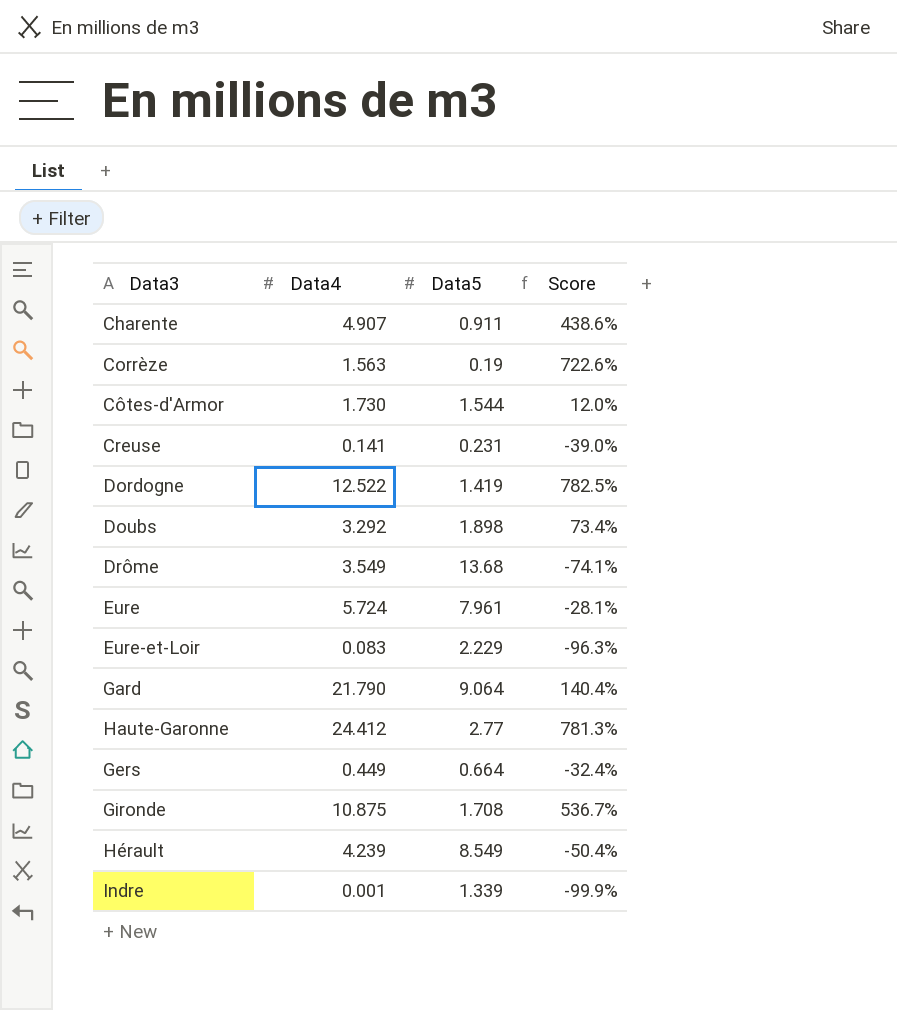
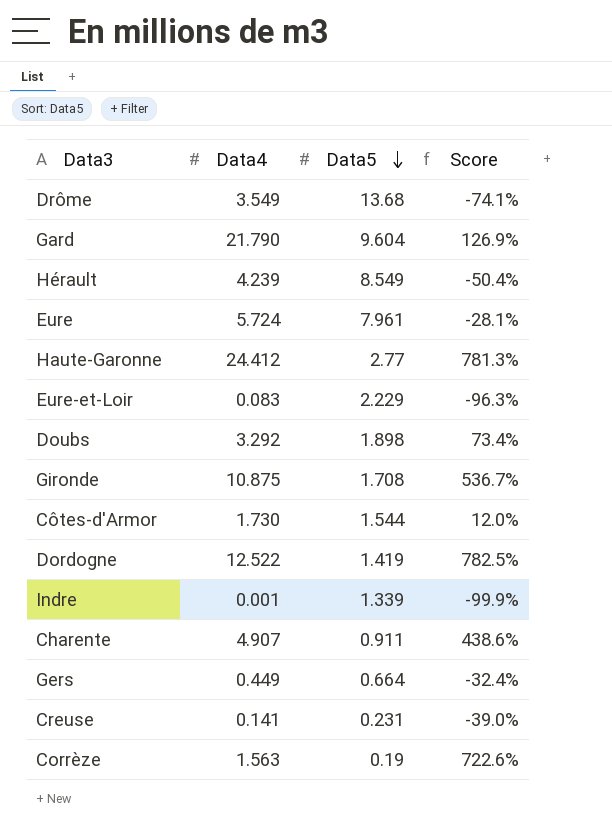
row order: none -> Data5 descending
Gard | Data5: 9.064 -> 9.604
Gard | Score: 140.4% -> 126.9%

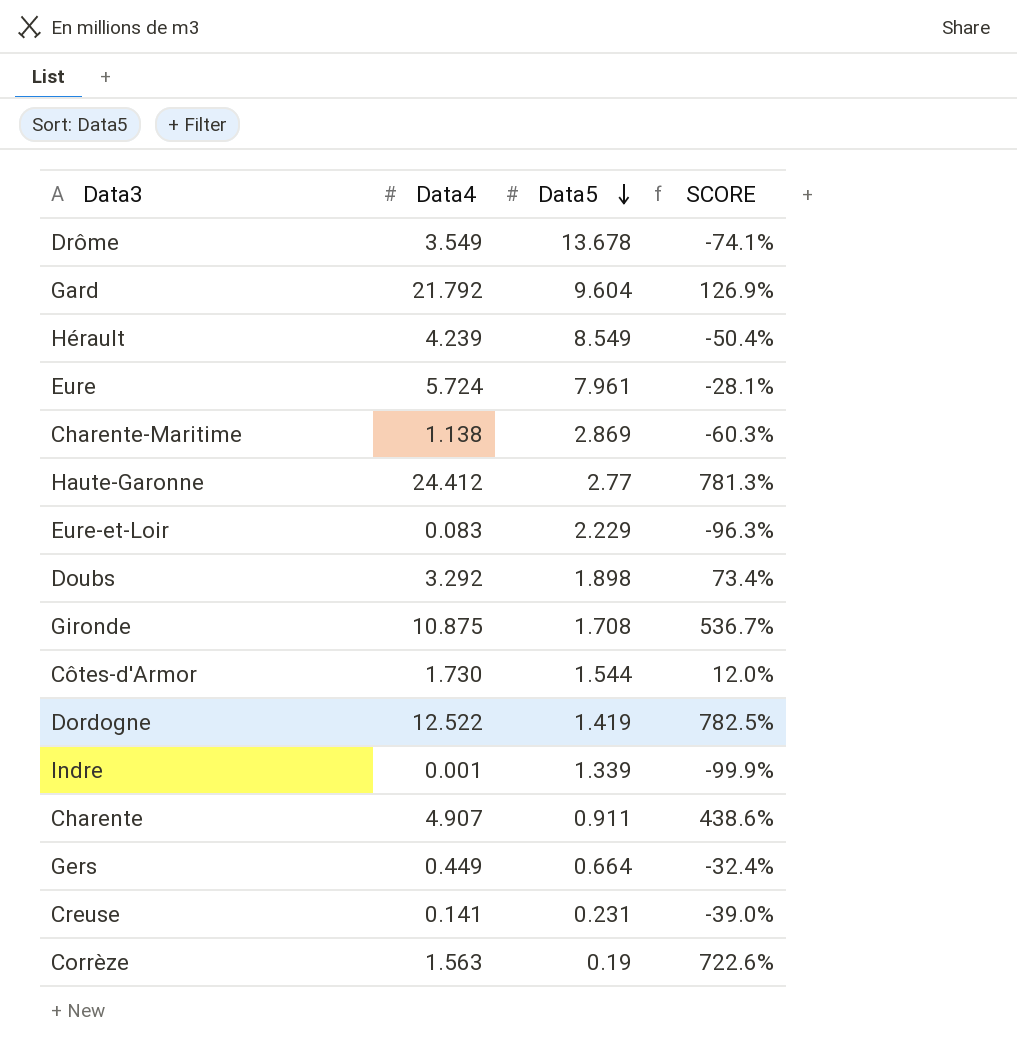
column name: Score -> SCORE
Drôme | Data5: 13.68 -> 13.678
Gard | Data4: 21.790 -> 21.792
row Charente-Maritime: none -> 1.138 | 2.869 | -60.3%

